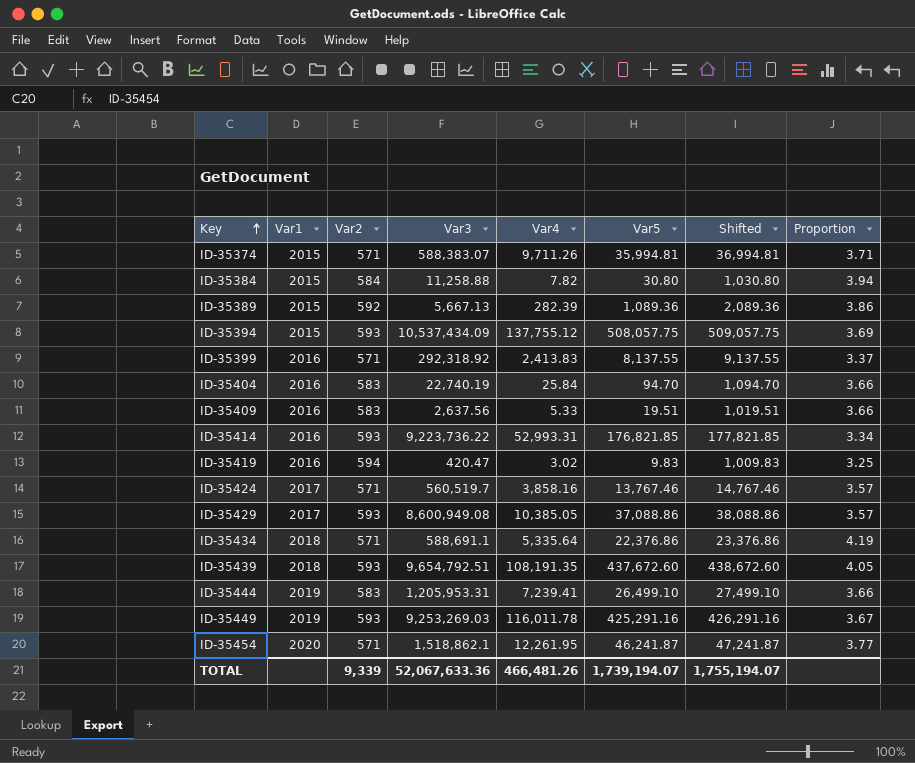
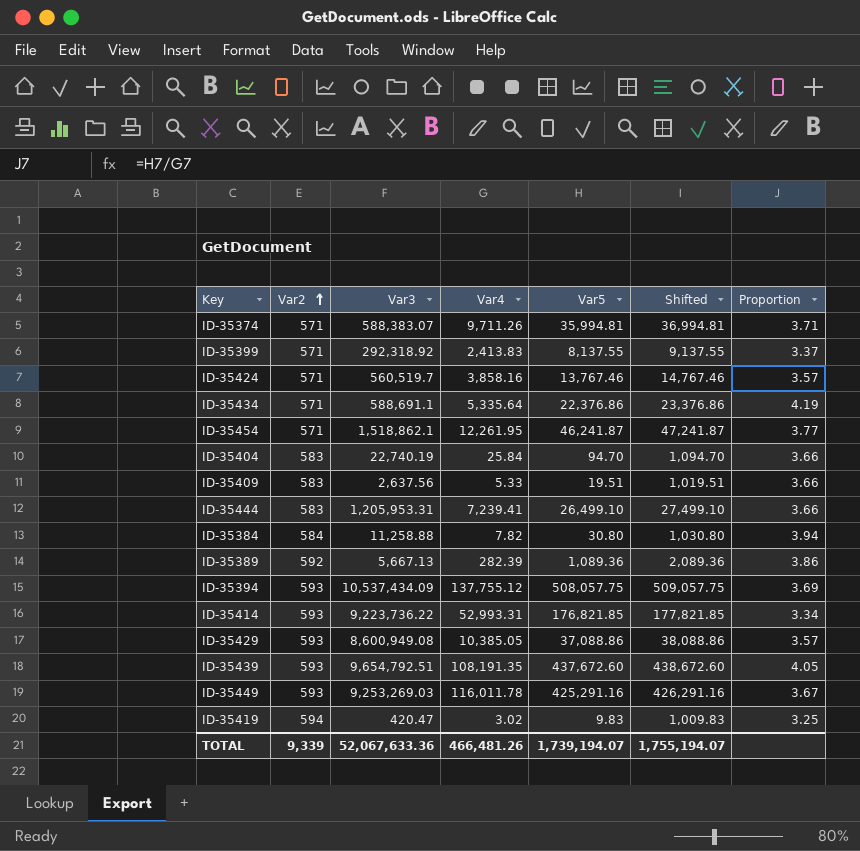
row order: Key ascending -> Var2 ascending
column Var1 | position: 2 -> none

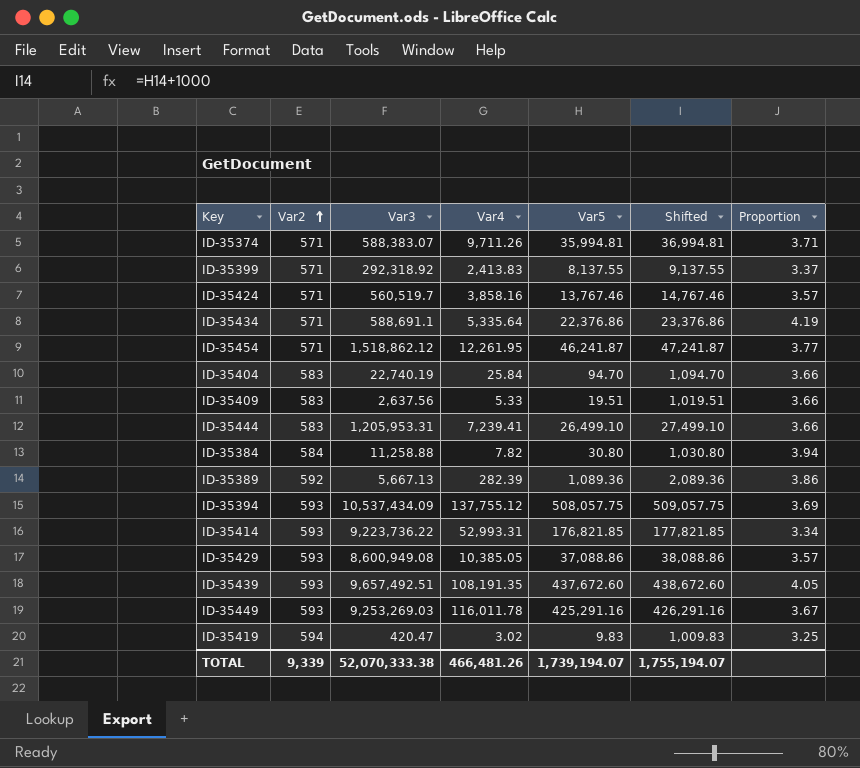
ID-35454 | Var3: 1,518,862.1 -> 1,518,862.12
ID-35439 | Var3: 9,654,792.51 -> 9,657,492.51
TOTAL | Var3: 52,067,633.36 -> 52,070,333.38

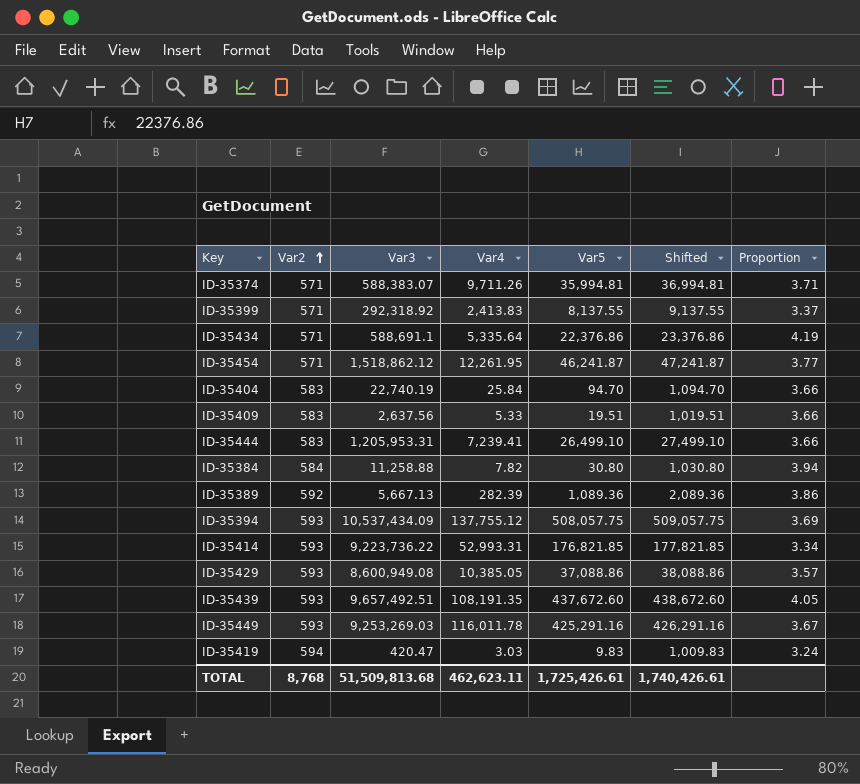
row ID-35424: 571 | 560,519.7 | 3,858.16 | 13,767.46 | 14,767.46 | 3.57 -> none
ID-35419 | Var4: 3.02 -> 3.03
ID-35419 | Proportion: 3.25 -> 3.24
TOTAL | Var2: 9,339 -> 8,768
TOTAL | Var3: 52,070,333.38 -> 51,509,813.68
TOTAL | Var4: 466,481.26 -> 462,623.11
TOTAL | Var5: 1,739,194.07 -> 1,725,426.61
TOTAL | Shifted: 1,755,194.07 -> 1,740,426.61

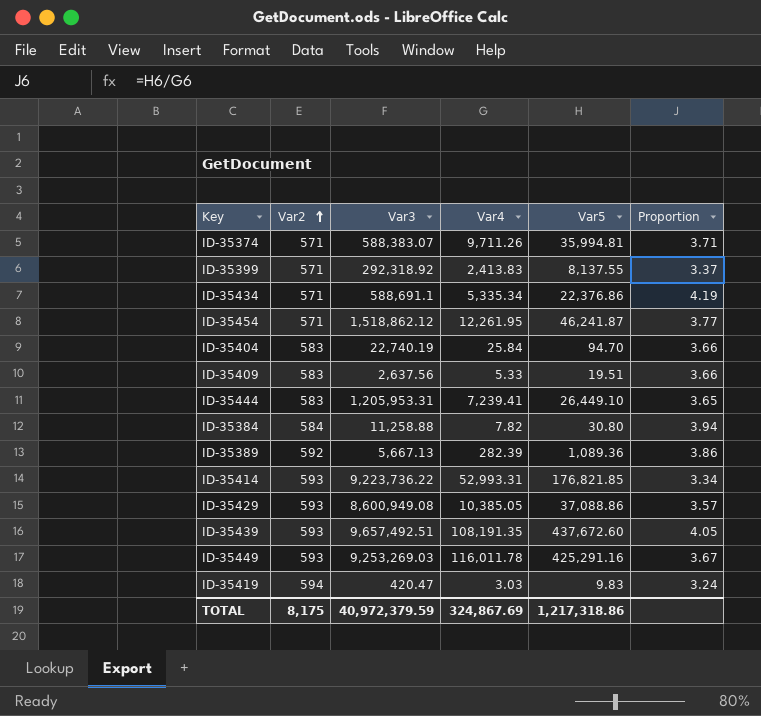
column Shifted | formula: [Var5] + 1000 -> none
row ID-35394: 593 | 10,537,434.09 | 137,755.12 | 508,057.75 | 509,057.75 | 3.69 -> none
ID-35434 | Var4: 5,335.64 -> 5,335.34
ID-35444 | Var5: 26,499.10 -> 26,449.10
ID-35444 | Proportion: 3.66 -> 3.65
TOTAL | Var2: 8,768 -> 8,175
TOTAL | Var3: 51,509,813.68 -> 40,972,379.59
TOTAL | Var4: 462,623.11 -> 324,867.69
TOTAL | Var5: 1,725,426.61 -> 1,217,318.86

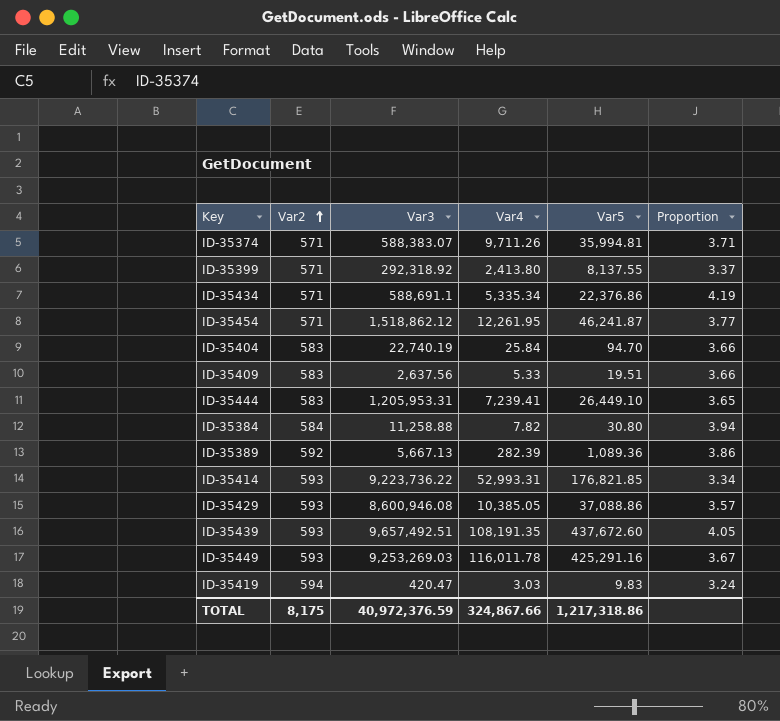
ID-35399 | Var4: 2,413.83 -> 2,413.80
ID-35429 | Var3: 8,600,949.08 -> 8,600,946.08
TOTAL | Var3: 40,972,379.59 -> 40,972,376.59
TOTAL | Var4: 324,867.69 -> 324,867.66

